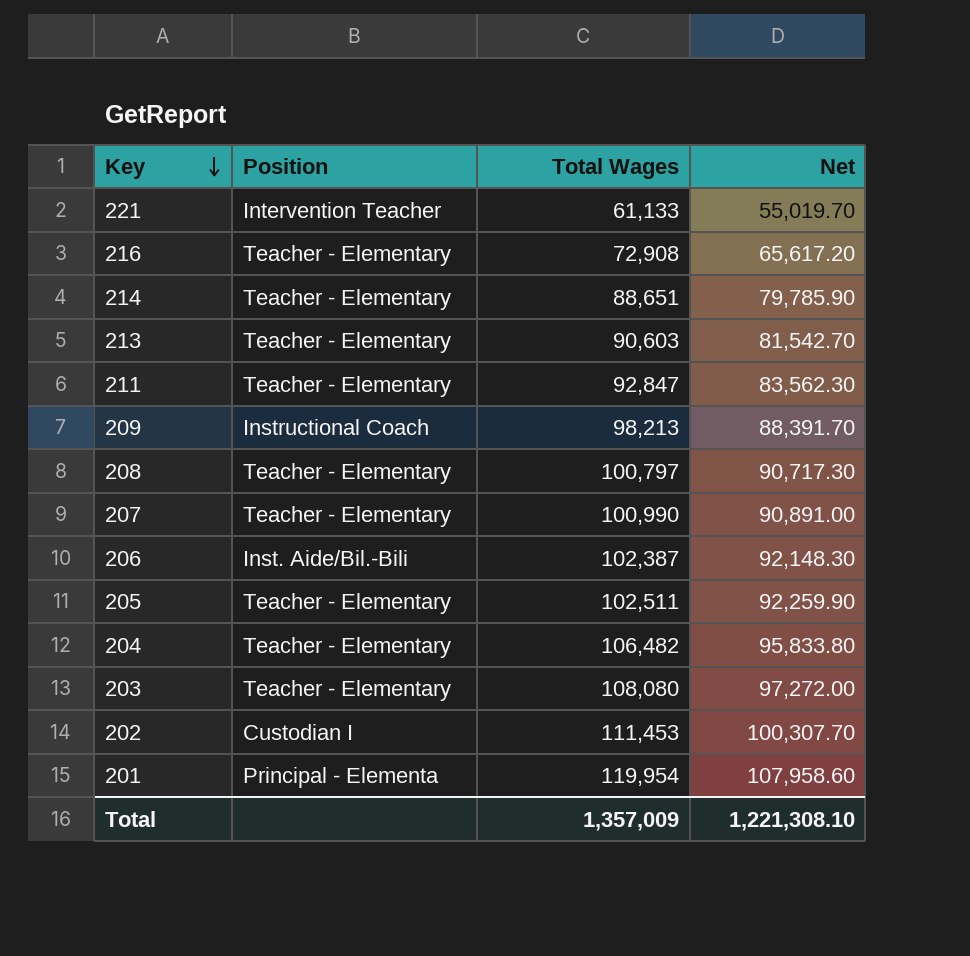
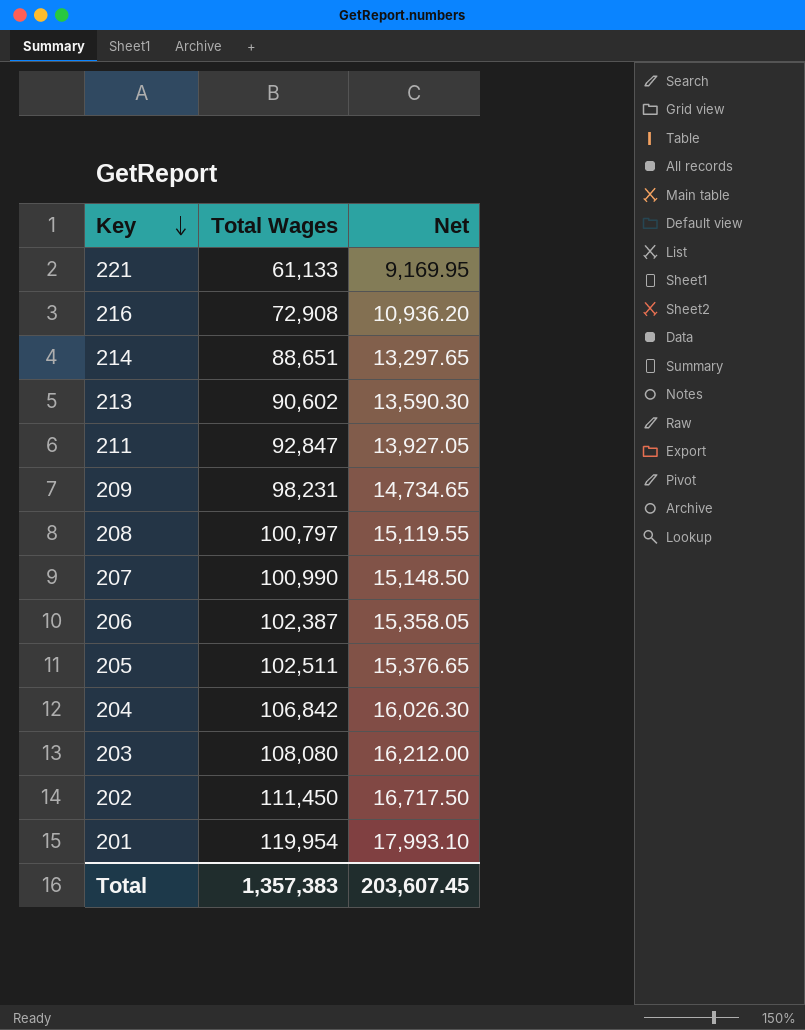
column Position | position: 2 -> none
column Net | formula: [Total Wages] * 0.9 -> [Total Wages] * 0.15
213 | Total Wages: 90,603 -> 90,602
209 | Total Wages: 98,213 -> 98,231
204 | Total Wages: 106,482 -> 106,842
202 | Total Wages: 111,453 -> 111,450
Total | Total Wages: 1,357,009 -> 1,357,383
Total | Net: 1,221,308.10 -> 203,607.45

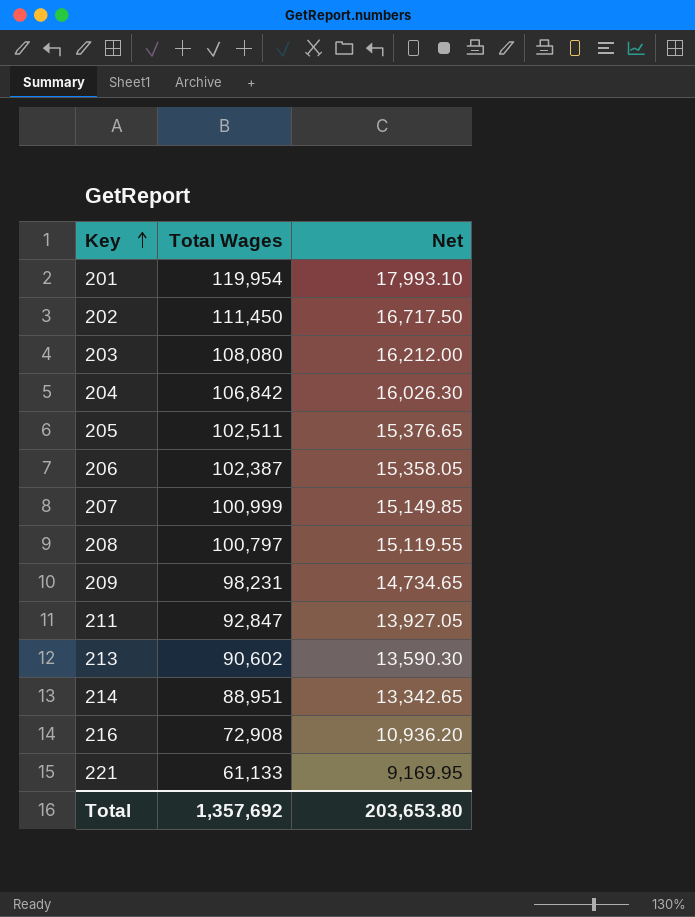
row order: Key descending -> Key ascending
207 | Total Wages: 100,990 -> 100,999
207 | Net: 15,148.50 -> 15,149.85
214 | Total Wages: 88,651 -> 88,951
214 | Net: 13,297.65 -> 13,342.65
Total | Total Wages: 1,357,383 -> 1,357,692
Total | Net: 203,607.45 -> 203,653.80

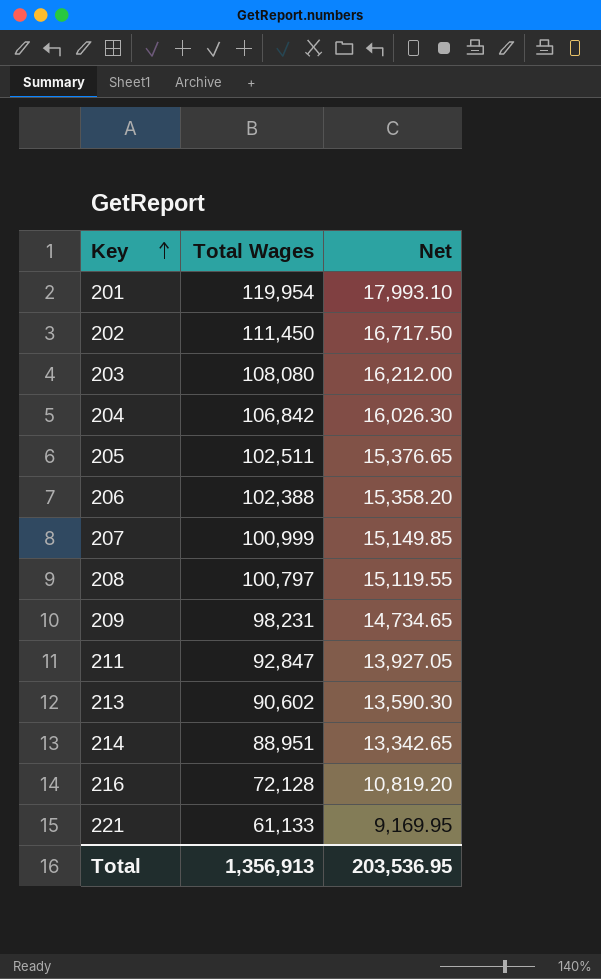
206 | Total Wages: 102,387 -> 102,388
206 | Net: 15,358.05 -> 15,358.20
216 | Total Wages: 72,908 -> 72,128
216 | Net: 10,936.20 -> 10,819.20
Total | Total Wages: 1,357,692 -> 1,356,913
Total | Net: 203,653.80 -> 203,536.95

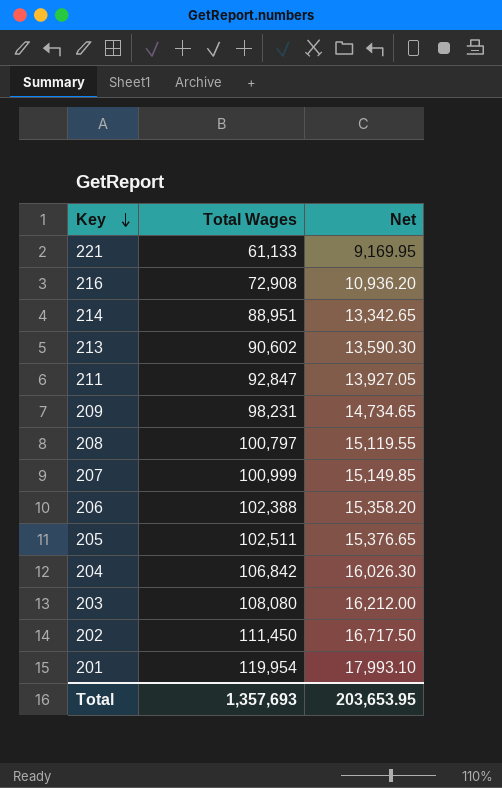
row order: Key ascending -> Key descending
216 | Total Wages: 72,128 -> 72,908
216 | Net: 10,819.20 -> 10,936.20
Total | Total Wages: 1,356,913 -> 1,357,693
Total | Net: 203,536.95 -> 203,653.95

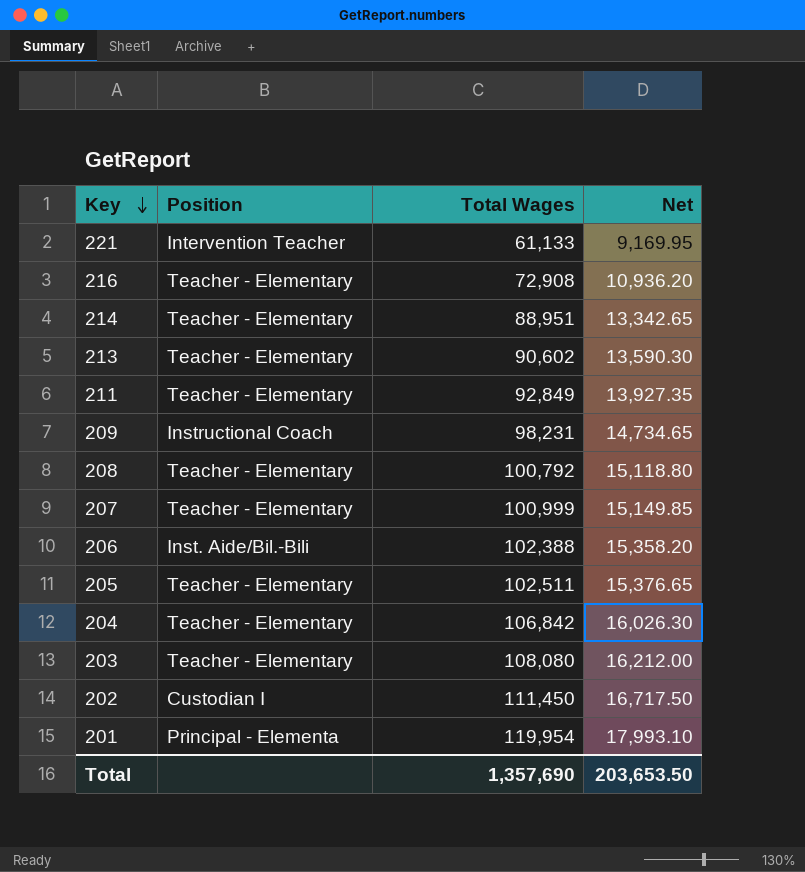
column Position | position: none -> 2
211 | Total Wages: 92,847 -> 92,849
211 | Net: 13,927.05 -> 13,927.35
208 | Total Wages: 100,797 -> 100,792
208 | Net: 15,119.55 -> 15,118.80
Total | Total Wages: 1,357,693 -> 1,357,690
Total | Net: 203,653.95 -> 203,653.50

